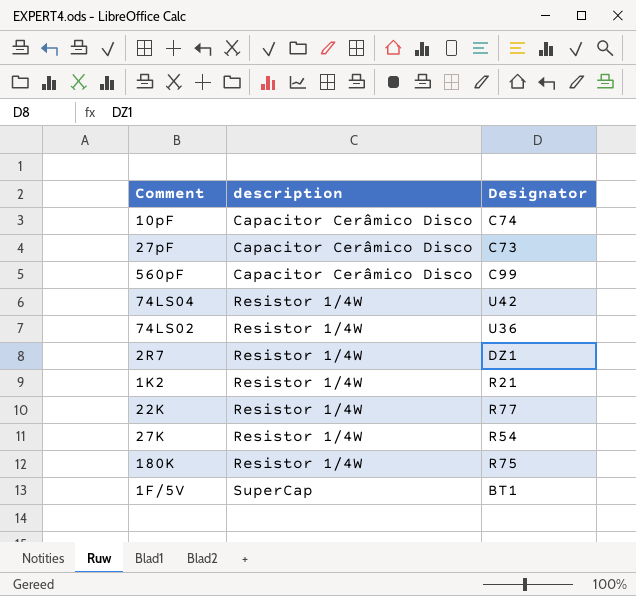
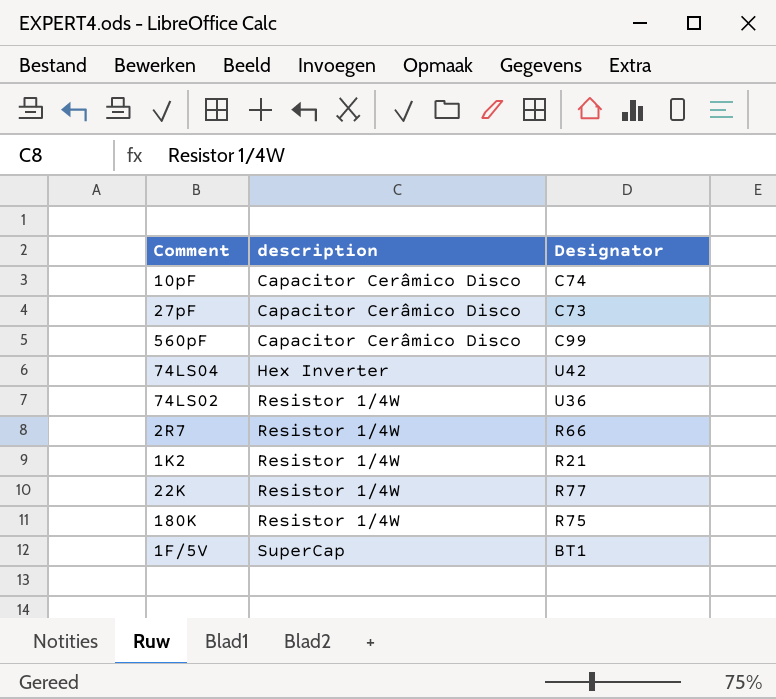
row 27K: Resistor 1/4W | R54 -> none
74LS04 | description: Resistor 1/4W -> Hex Inverter
2R7 | Designator: DZ1 -> R66

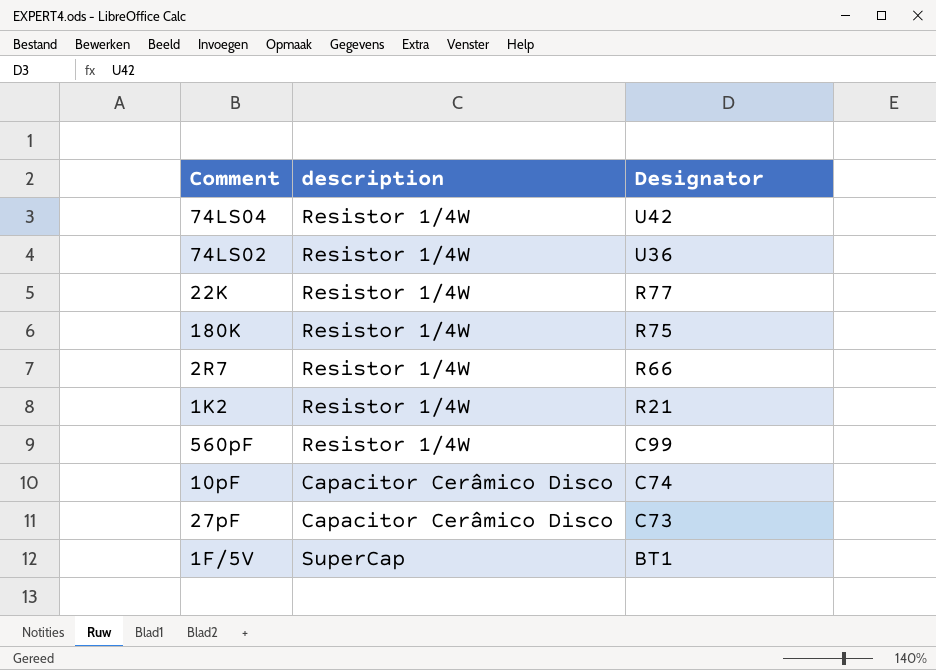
row order: description ascending -> Designator descending
74LS04 | description: Hex Inverter -> Resistor 1/4W
560pF | description: Capacitor Cerâmico Disco -> Resistor 1/4W

